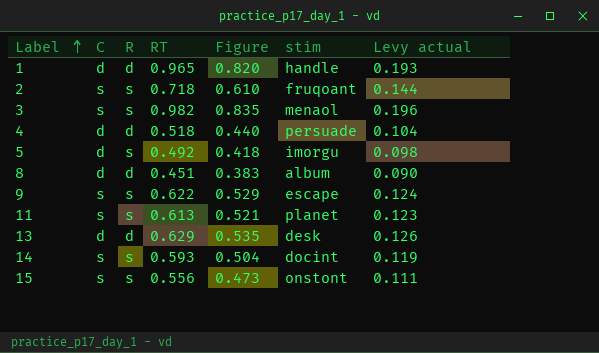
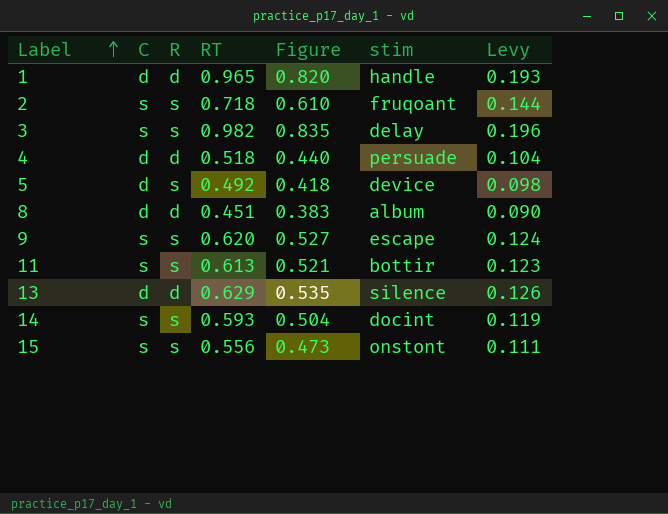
column name: Levy actual -> Levy
3 | stim: menaol -> delay
5 | stim: imorgu -> device
9 | RT: 0.622 -> 0.620
9 | Figure: 0.529 -> 0.527
11 | stim: planet -> bottir
13 | stim: desk -> silence

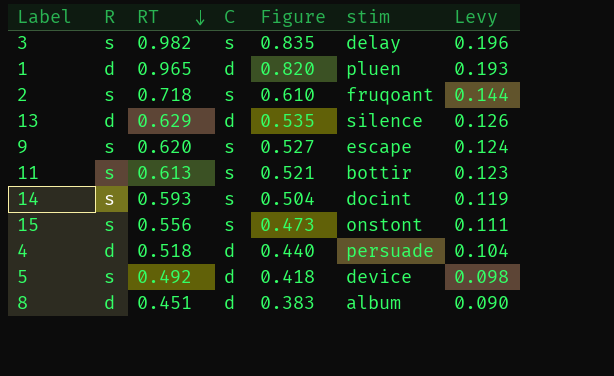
row order: Label ascending -> RT descending
column C | position: 2 -> 4
1 | stim: handle -> pluen

